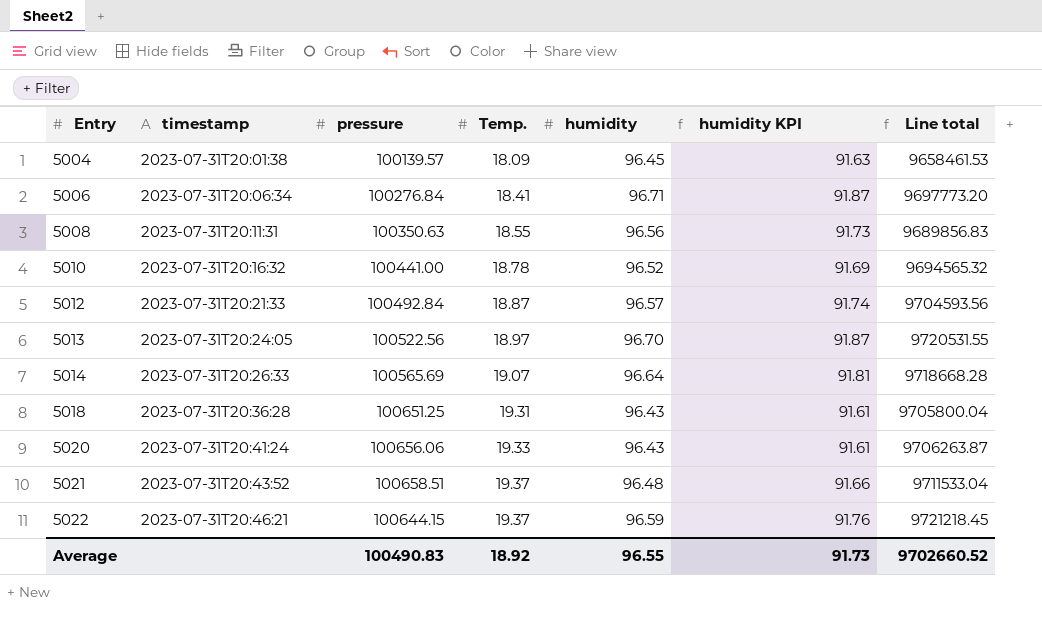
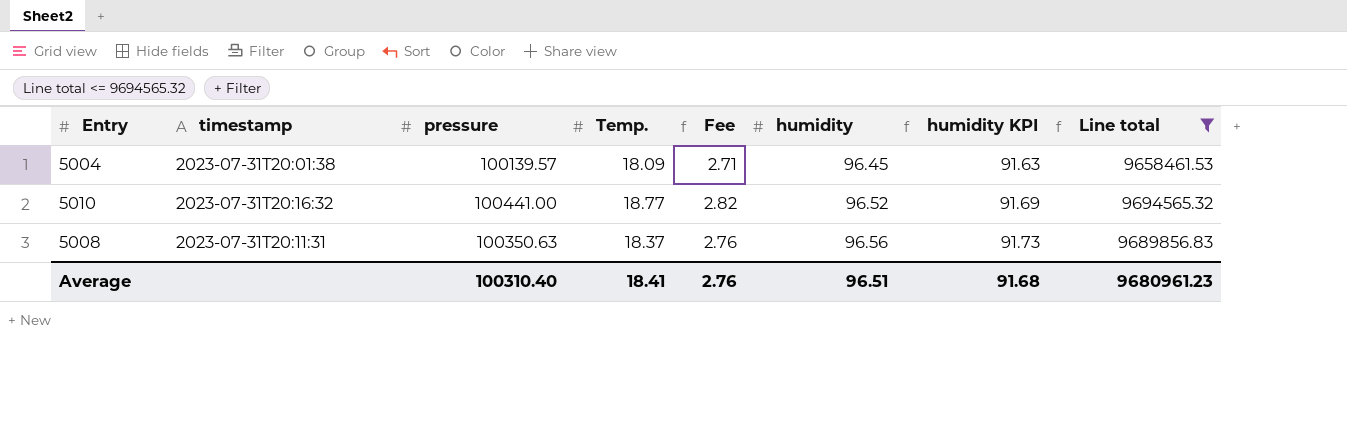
filter: none -> Line total <= 9694565.32
row order: Entry ascending -> humidity ascending
column Fee | formula: none -> [Temp.] * 0.15
5010 | Temp.: 18.78 -> 18.77
5008 | Temp.: 18.55 -> 18.37
Average | pressure: 100490.83 -> 100310.40
Average | Temp.: 18.92 -> 18.41
Average | humidity: 96.55 -> 96.51
Average | humidity KPI: 91.73 -> 91.68
Average | Line total: 9702660.52 -> 9680961.23

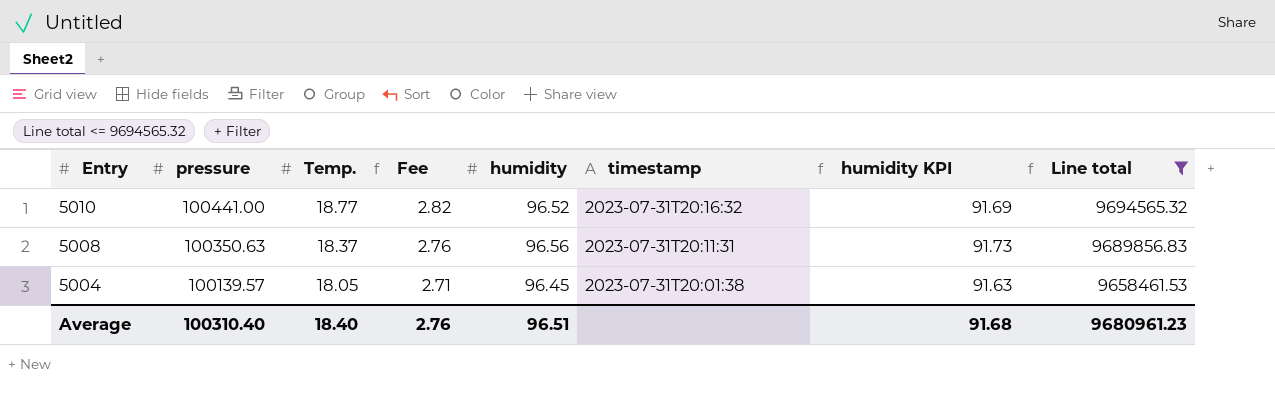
row order: humidity ascending -> Entry descending
column timestamp | position: 2 -> 6
5004 | Temp.: 18.09 -> 18.05
Average | Temp.: 18.41 -> 18.40

